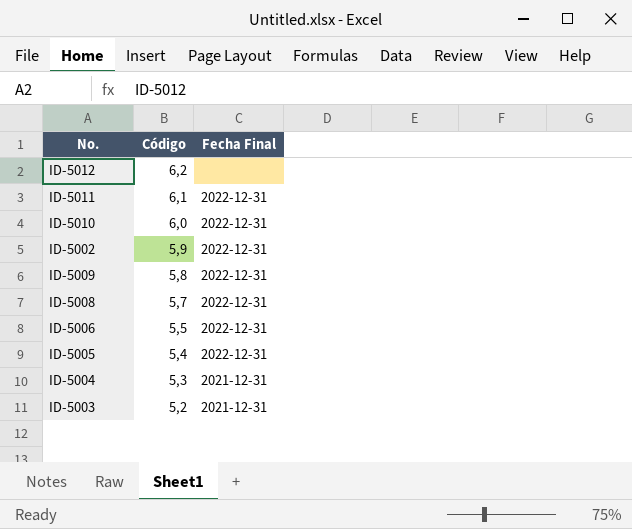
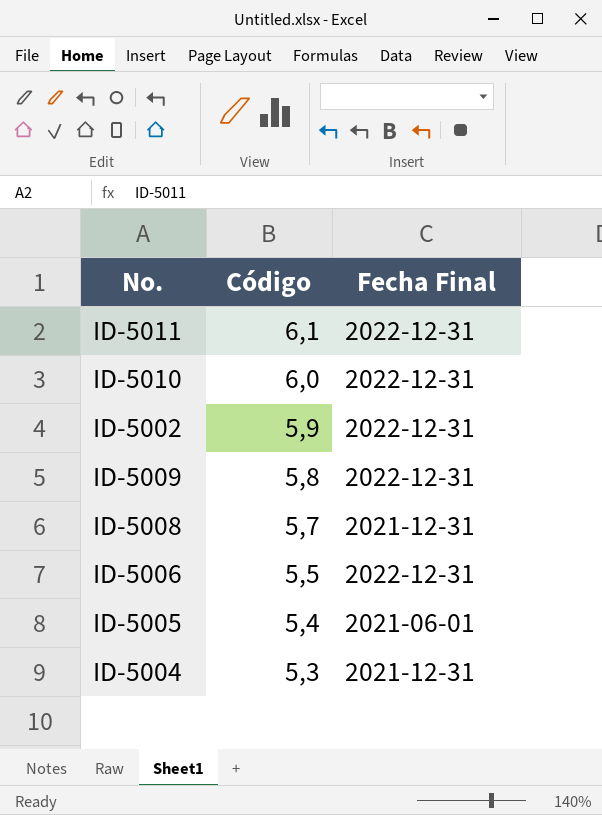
row ID-5012: 6,2 | none -> none
row ID-5003: 5,2 | 2021-12-31 -> none
ID-5008 | Fecha Final: 2022-12-31 -> 2021-12-31
ID-5005 | Fecha Final: 2022-12-31 -> 2021-06-01

